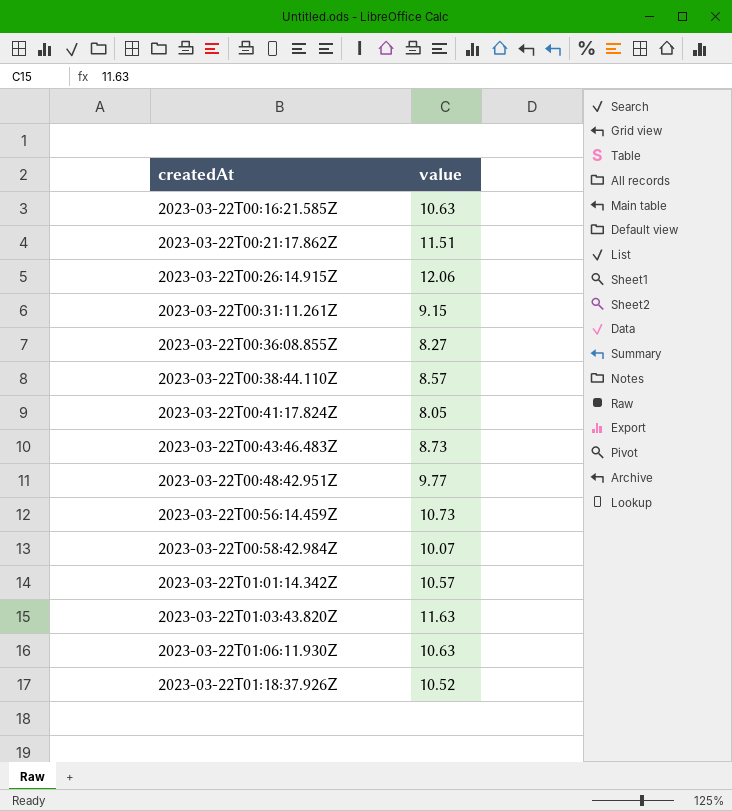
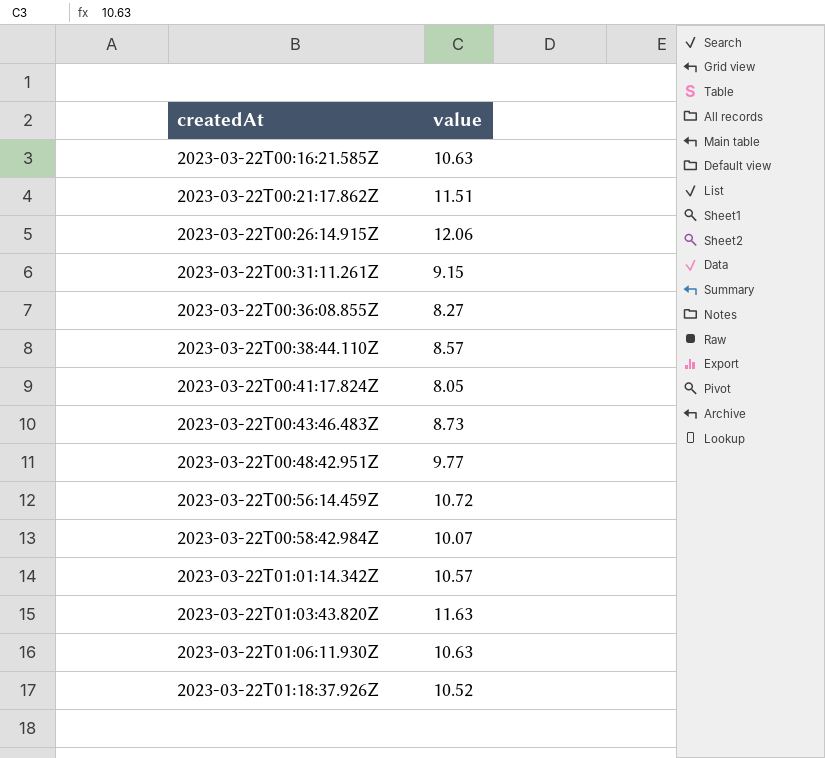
2023-03-22T00:56:14.459Z | value: 10.73 -> 10.72

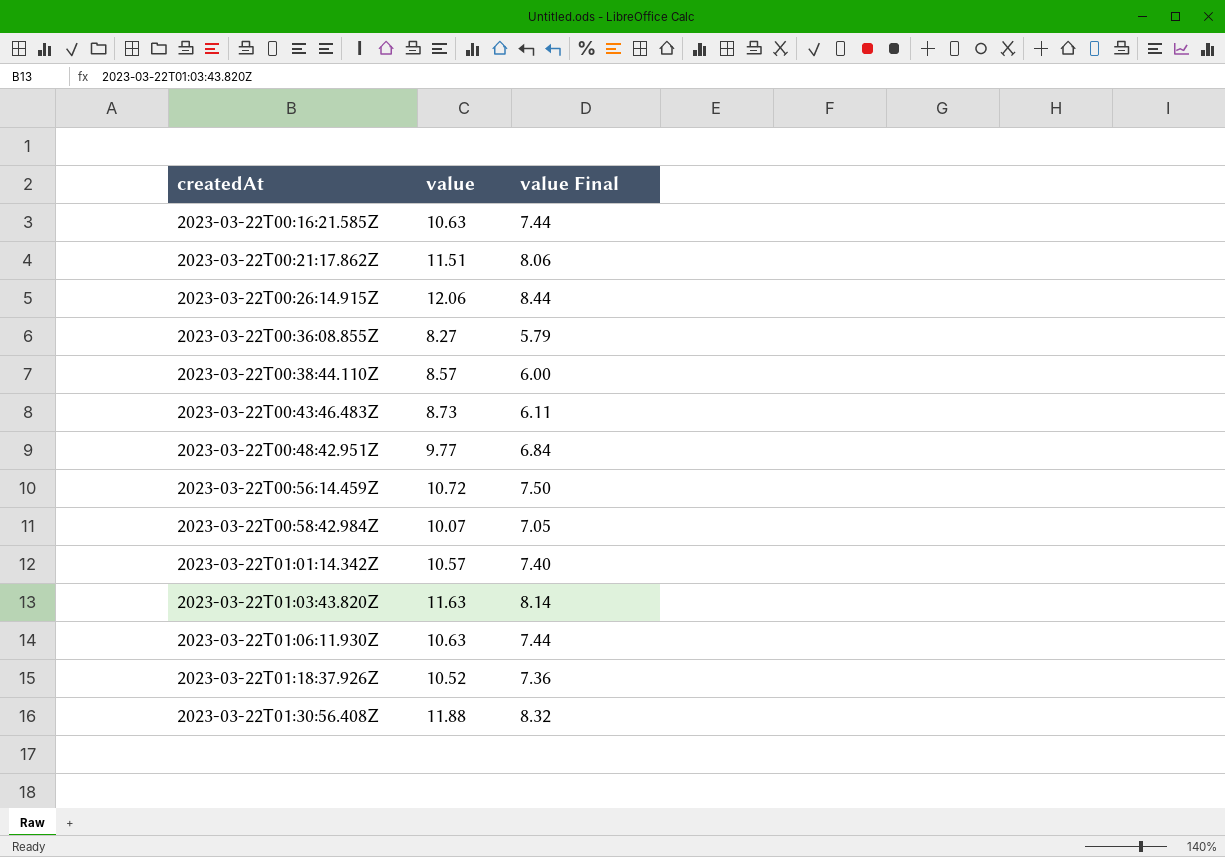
column value Final | formula: none -> [value] * 0.7
row 2023-03-22T00:31:11.261Z: 9.15 -> none
row 2023-03-22T00:41:17.824Z: 8.05 -> none
row 2023-03-22T01:30:56.408Z: none -> 11.88 | 8.32

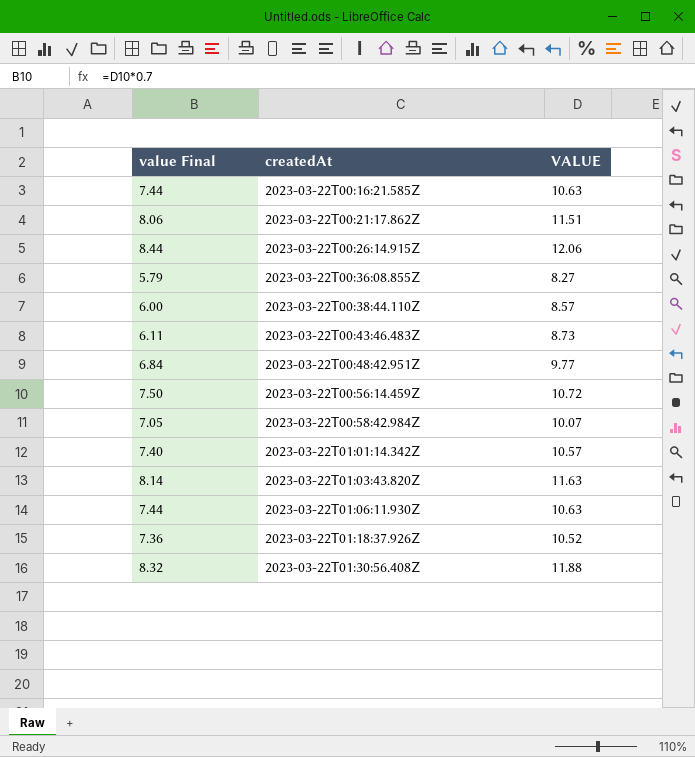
column value Final | position: 3 -> 1
column name: value -> VALUE

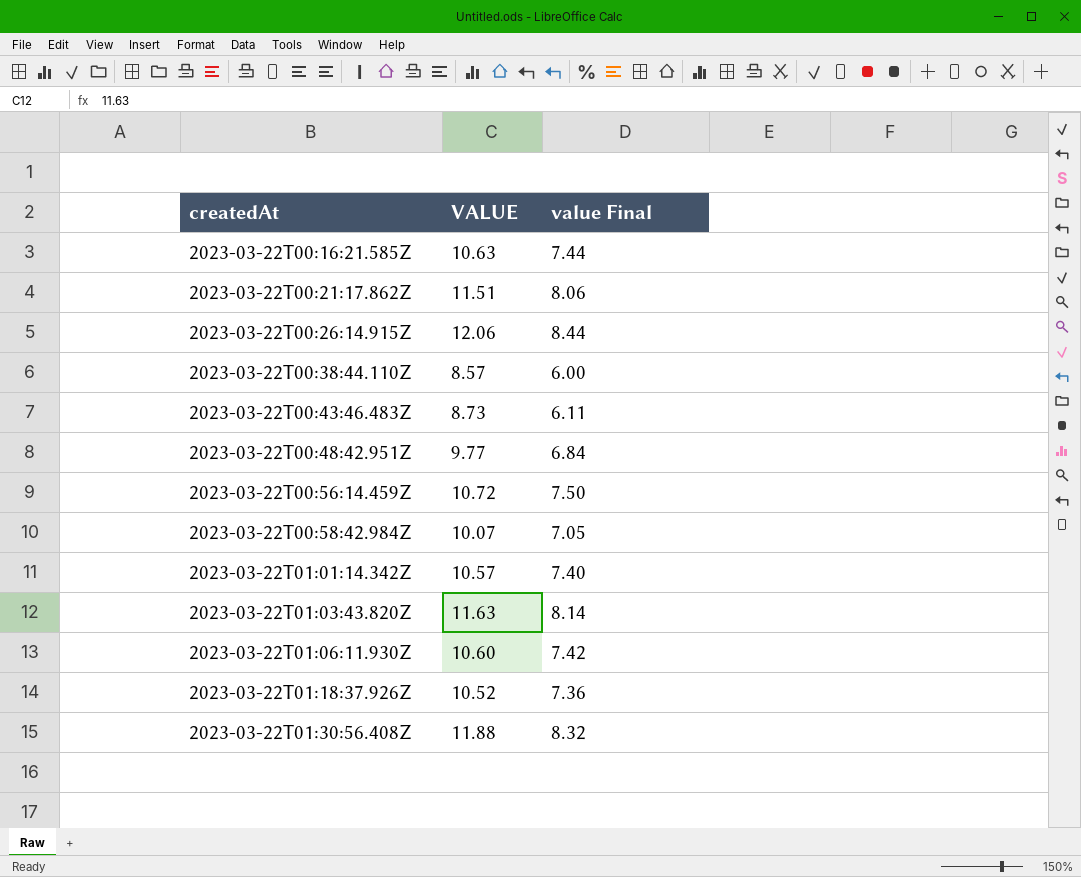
column value Final | position: 1 -> 3
row 2023-03-22T00:36:08.855Z: 5.79 | 8.27 -> none
2023-03-22T01:06:11.930Z | VALUE: 10.63 -> 10.60
2023-03-22T01:06:11.930Z | value Final: 7.44 -> 7.42

